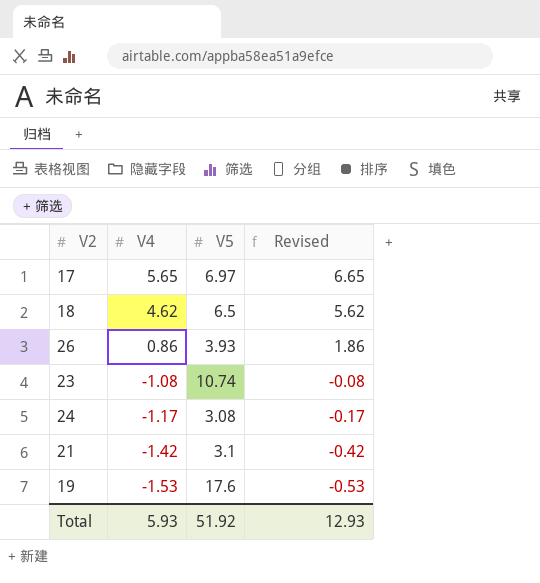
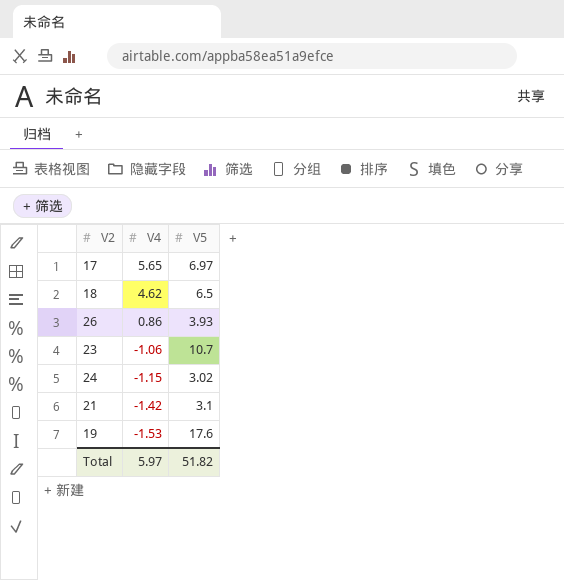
column Revised | formula: [V4] + 1 -> none
23 | V4: -1.08 -> -1.06
23 | V5: 10.74 -> 10.7
24 | V4: -1.17 -> -1.15
24 | V5: 3.08 -> 3.02
Total | V4: 5.93 -> 5.97
Total | V5: 51.92 -> 51.82

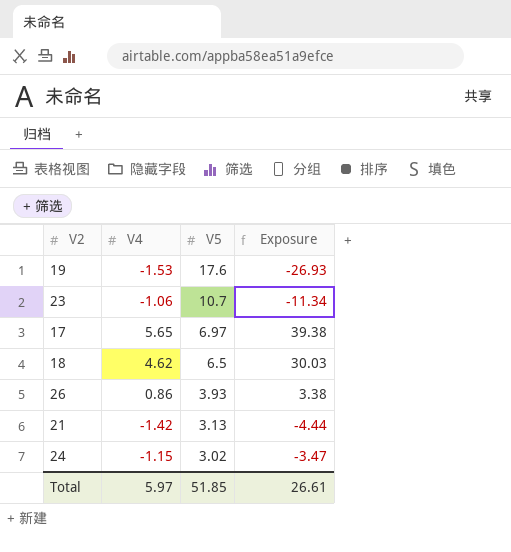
row order: V4 descending -> V5 descending
column Exposure | formula: none -> [V4] * [V5]
21 | V5: 3.1 -> 3.13
Total | V5: 51.82 -> 51.85

